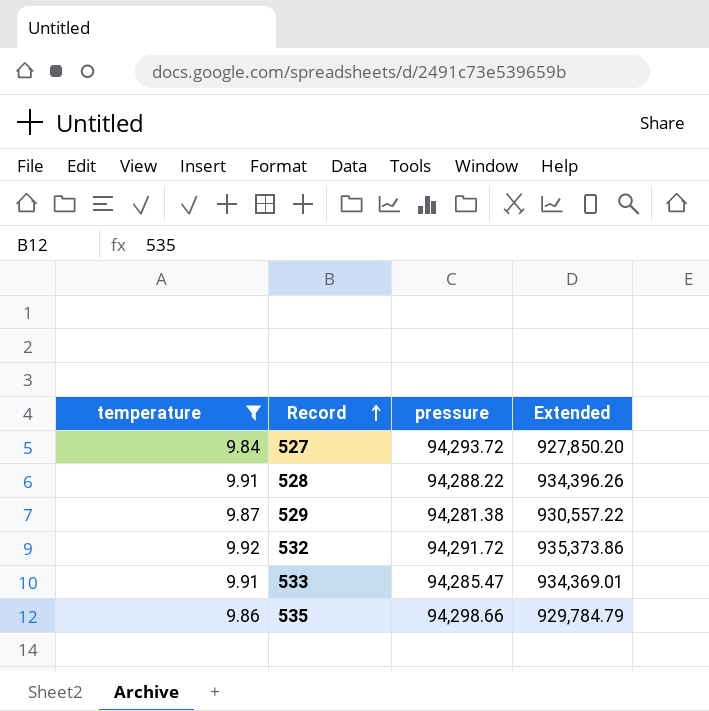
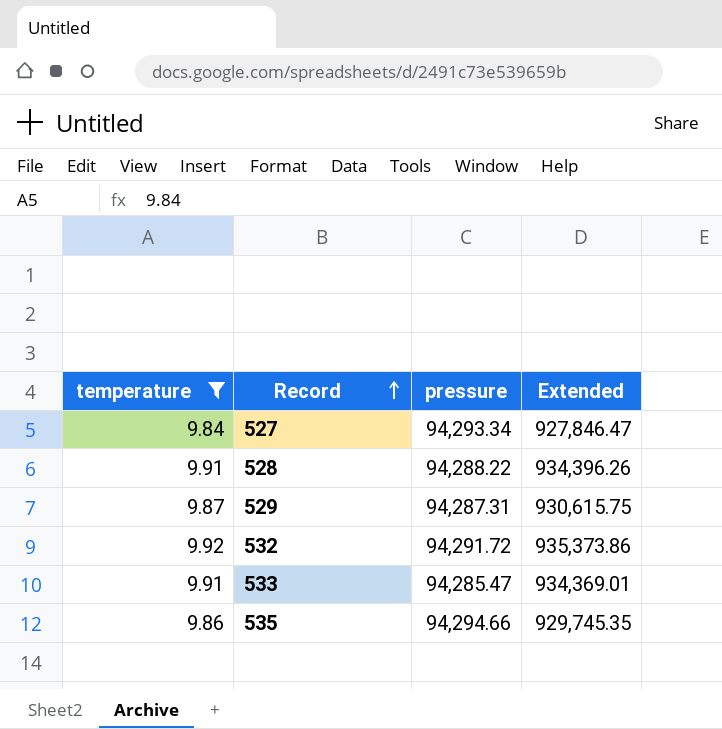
527 | pressure: 94,293.72 -> 94,293.34
527 | Extended: 927,850.20 -> 927,846.47
529 | pressure: 94,281.38 -> 94,287.31
529 | Extended: 930,557.22 -> 930,615.75
535 | pressure: 94,298.66 -> 94,294.66
535 | Extended: 929,784.79 -> 929,745.35

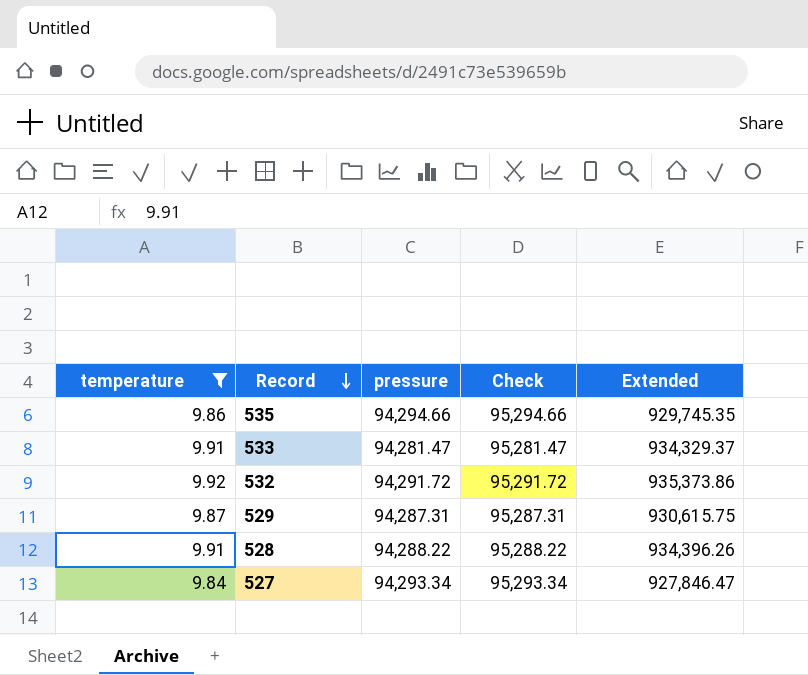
row order: Record ascending -> Record descending
column Check | formula: none -> [pressure] + 1000
533 | pressure: 94,285.47 -> 94,281.47
533 | Extended: 934,369.01 -> 934,329.37

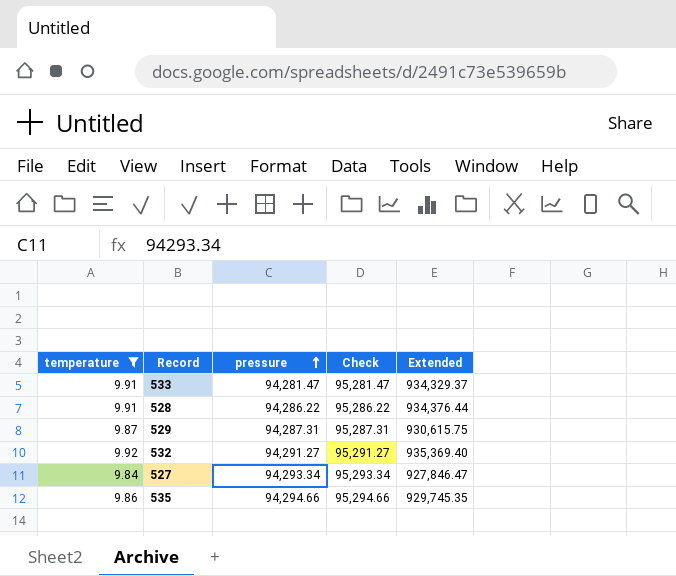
row order: Record descending -> pressure ascending
528 | pressure: 94,288.22 -> 94,286.22
528 | Check: 95,288.22 -> 95,286.22
528 | Extended: 934,396.26 -> 934,376.44
532 | pressure: 94,291.72 -> 94,291.27
532 | Check: 95,291.72 -> 95,291.27
532 | Extended: 935,373.86 -> 935,369.40

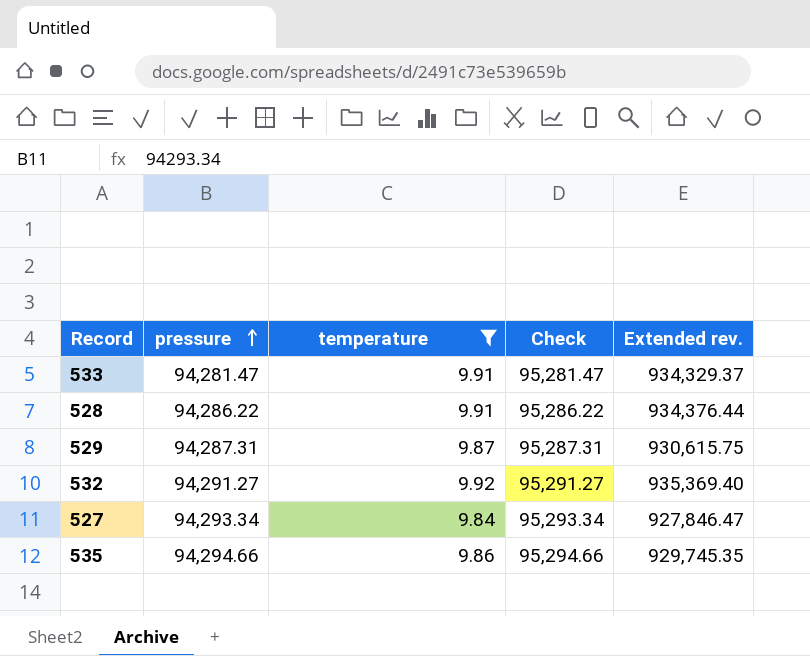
column temperature | position: 1 -> 3
column name: Extended -> Extended rev.

